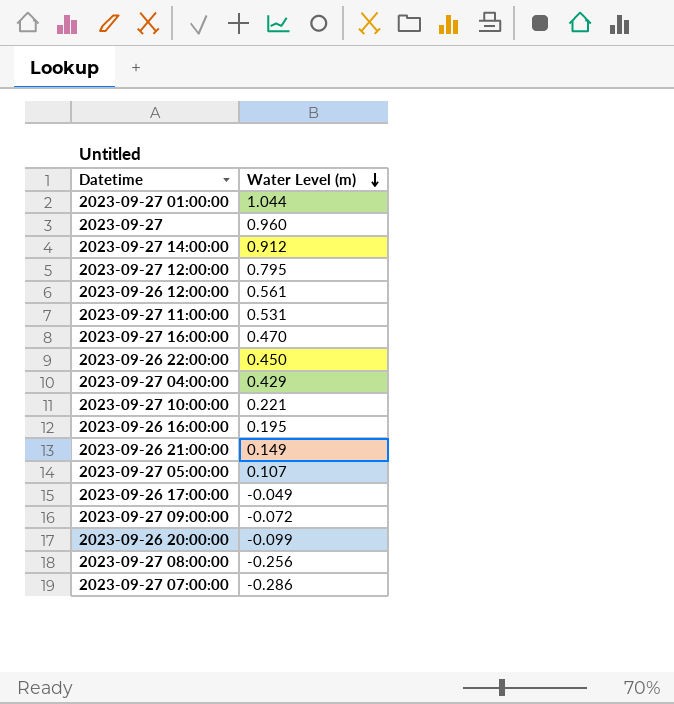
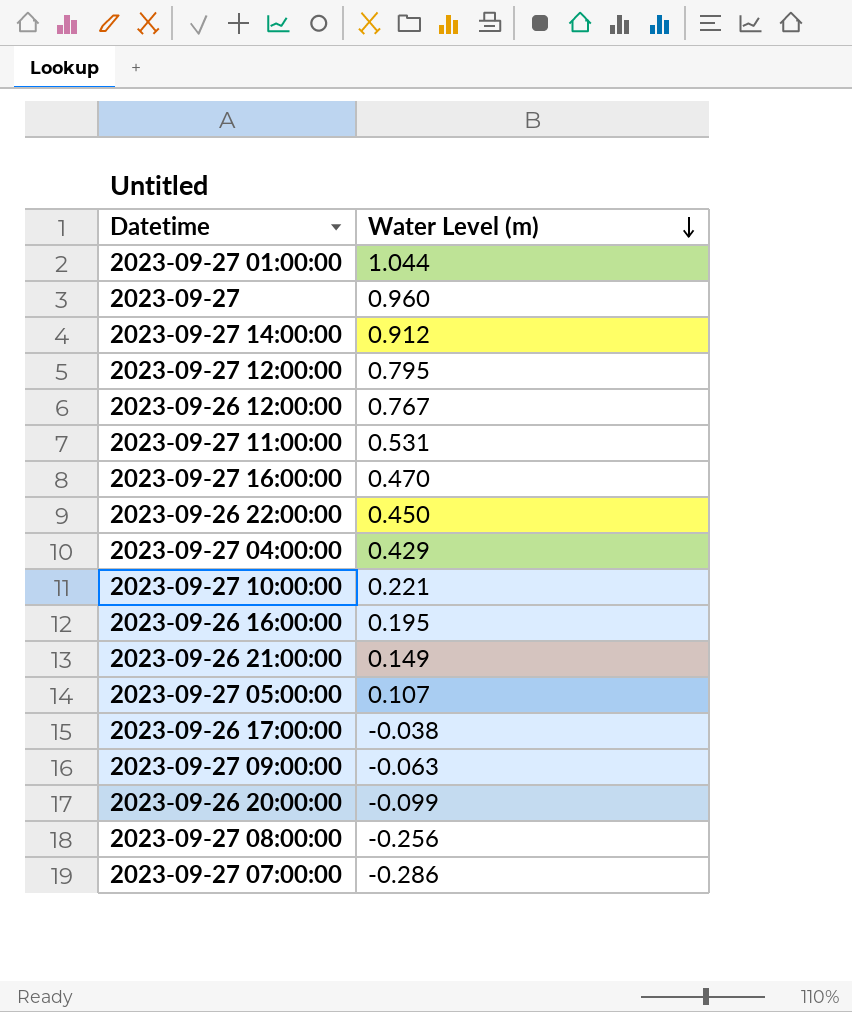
2023-09-26 12:00:00 | Water Level (m): 0.561 -> 0.767
2023-09-26 17:00:00 | Water Level (m): -0.049 -> -0.038
2023-09-27 09:00:00 | Water Level (m): -0.072 -> -0.063

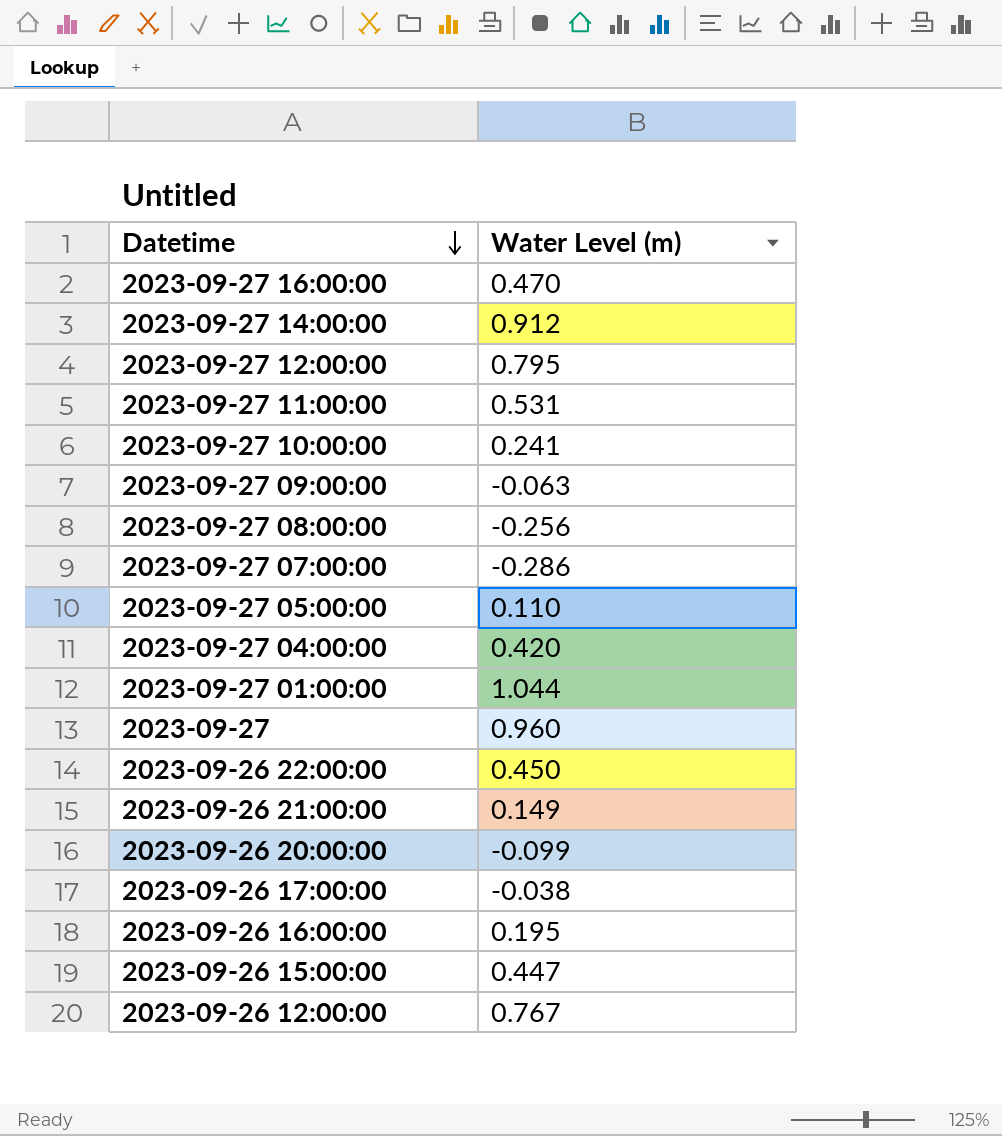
row order: Water Level (m) descending -> Datetime descending
2023-09-27 10:00:00 | Water Level (m): 0.221 -> 0.241
2023-09-27 05:00:00 | Water Level (m): 0.107 -> 0.110
2023-09-27 04:00:00 | Water Level (m): 0.429 -> 0.420
row 2023-09-26 15:00:00: none -> 0.447

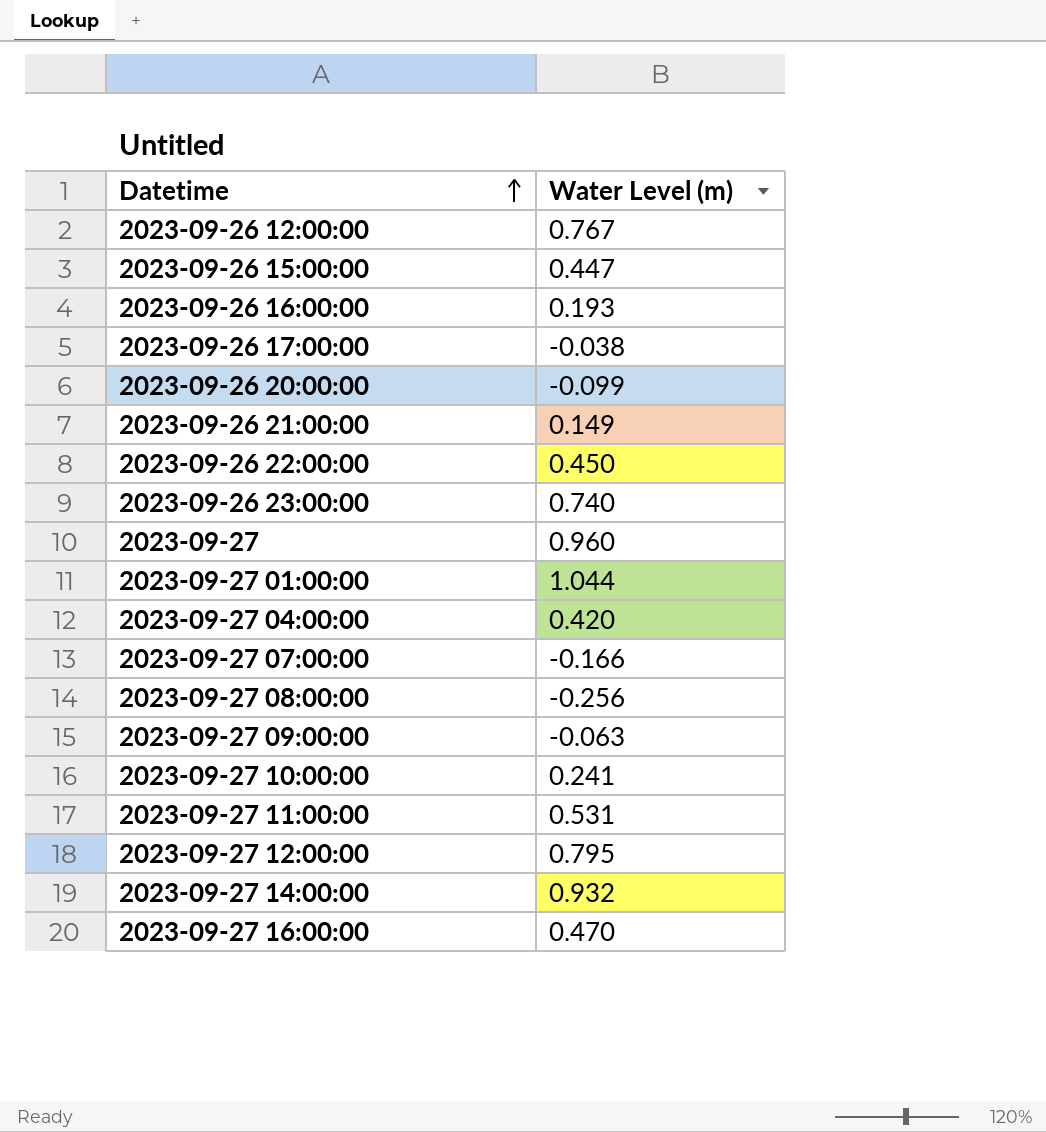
row order: Datetime descending -> Datetime ascending
row 2023-09-27 05:00:00: 0.110 -> none
2023-09-26 16:00:00 | Water Level (m): 0.195 -> 0.193
row 2023-09-26 23:00:00: none -> 0.740
2023-09-27 07:00:00 | Water Level (m): -0.286 -> -0.166
2023-09-27 14:00:00 | Water Level (m): 0.912 -> 0.932

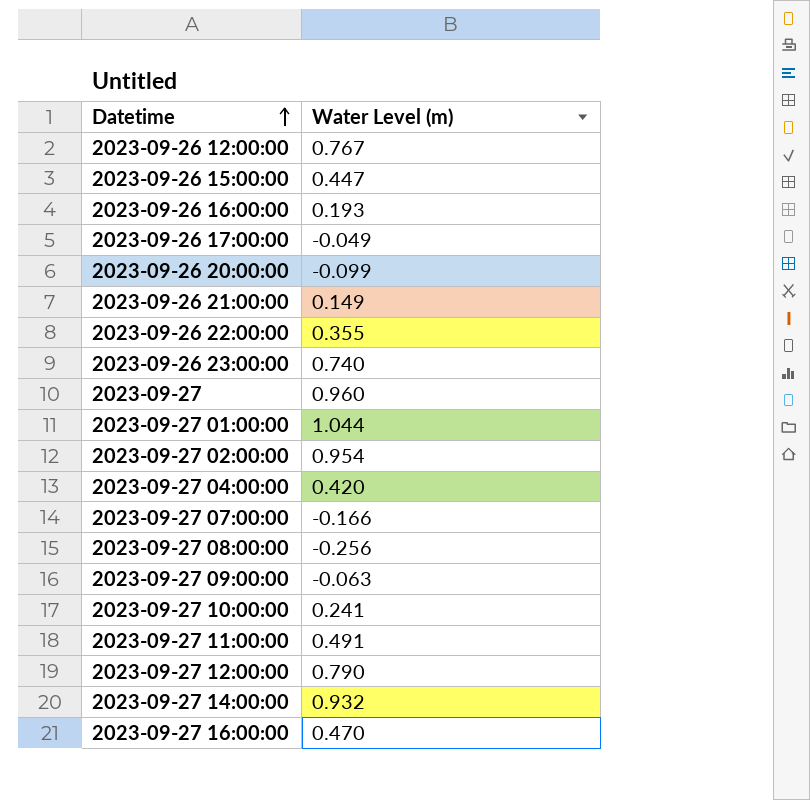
2023-09-26 17:00:00 | Water Level (m): -0.038 -> -0.049
2023-09-26 22:00:00 | Water Level (m): 0.450 -> 0.355
row 2023-09-27 02:00:00: none -> 0.954
2023-09-27 11:00:00 | Water Level (m): 0.531 -> 0.491
2023-09-27 12:00:00 | Water Level (m): 0.795 -> 0.790

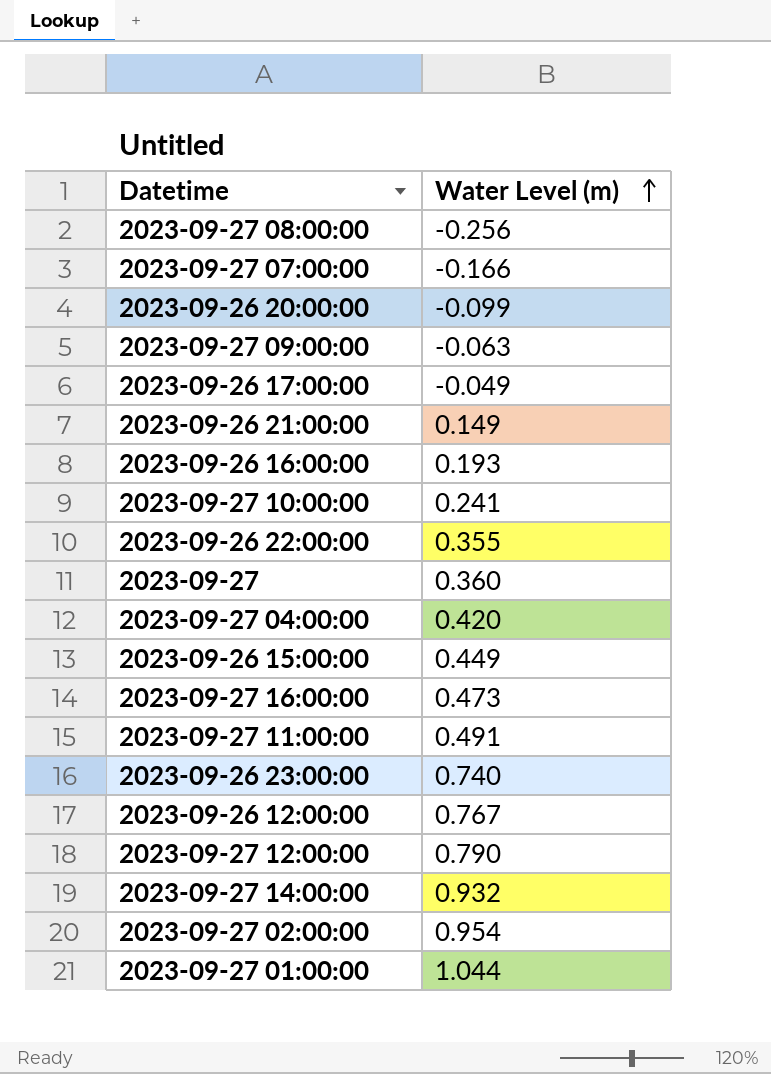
row order: Datetime ascending -> Water Level (m) ascending
2023-09-27 | Water Level (m): 0.960 -> 0.360
2023-09-26 15:00:00 | Water Level (m): 0.447 -> 0.449
2023-09-27 16:00:00 | Water Level (m): 0.470 -> 0.473

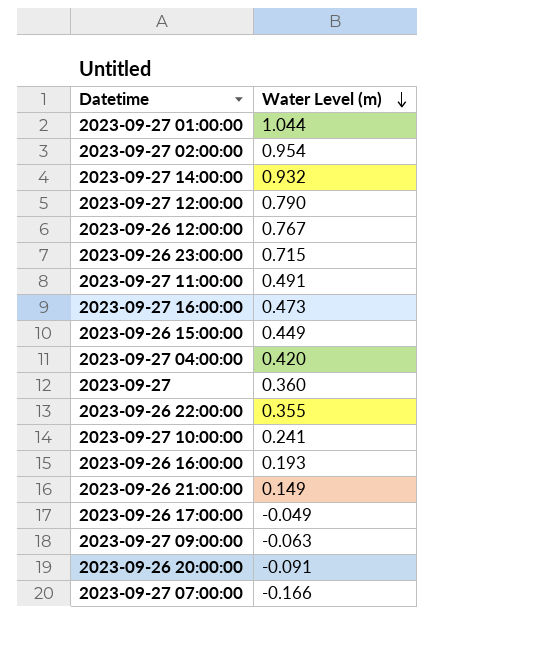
row order: Water Level (m) ascending -> Water Level (m) descending
row 2023-09-27 08:00:00: -0.256 -> none
2023-09-26 23:00:00 | Water Level (m): 0.740 -> 0.715
2023-09-26 20:00:00 | Water Level (m): -0.099 -> -0.091

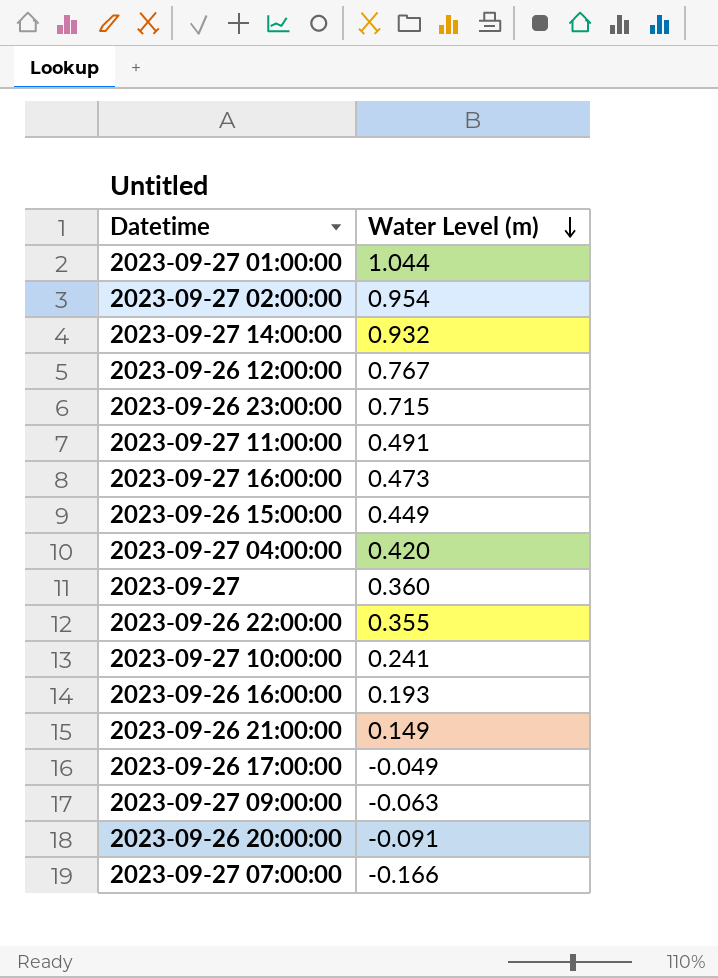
row 2023-09-27 12:00:00: 0.790 -> none

